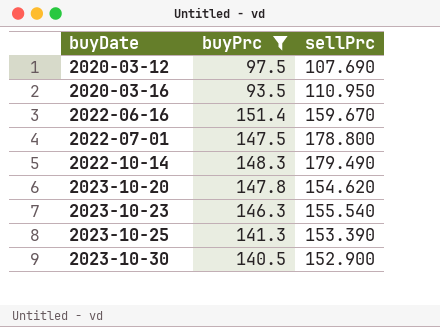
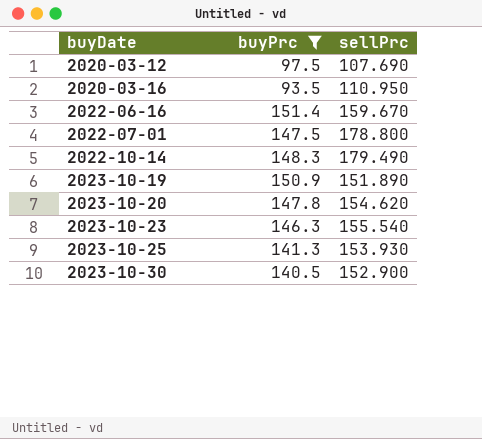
row 2023-10-19: none -> 150.9 | 151.890
2023-10-25 | sellPrc: 153.390 -> 153.930

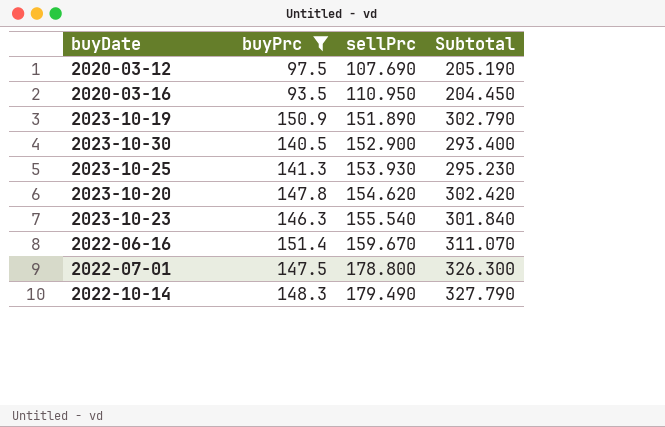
row order: buyDate ascending -> sellPrc ascending
column Subtotal | formula: none -> [buyPrc] + [sellPrc]

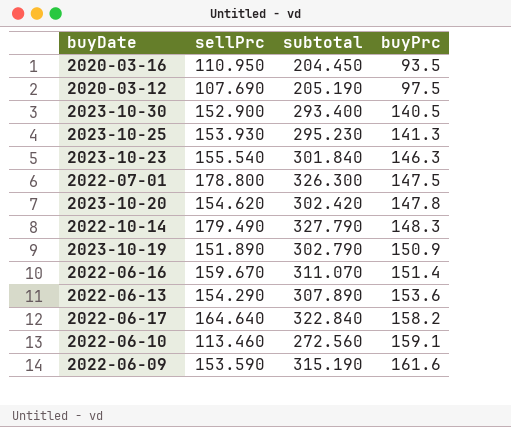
filter: buyPrc <= 151.4 -> none
row order: sellPrc ascending -> buyPrc ascending
column name: Subtotal -> subtotal
column buyPrc | position: 2 -> 4

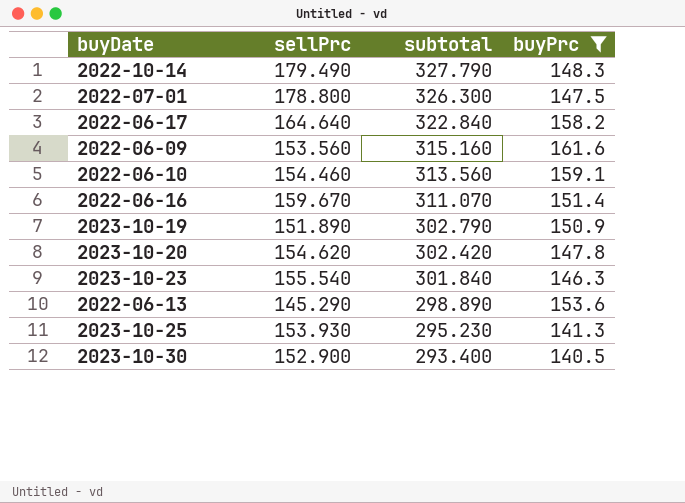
filter: none -> buyPrc >= 140.5
row order: buyPrc ascending -> subtotal descending
2022-06-09 | sellPrc: 153.590 -> 153.560
2022-06-09 | subtotal: 315.190 -> 315.160
2022-06-10 | sellPrc: 113.460 -> 154.460
2022-06-10 | subtotal: 272.560 -> 313.560
2022-06-13 | sellPrc: 154.290 -> 145.290
2022-06-13 | subtotal: 307.890 -> 298.890

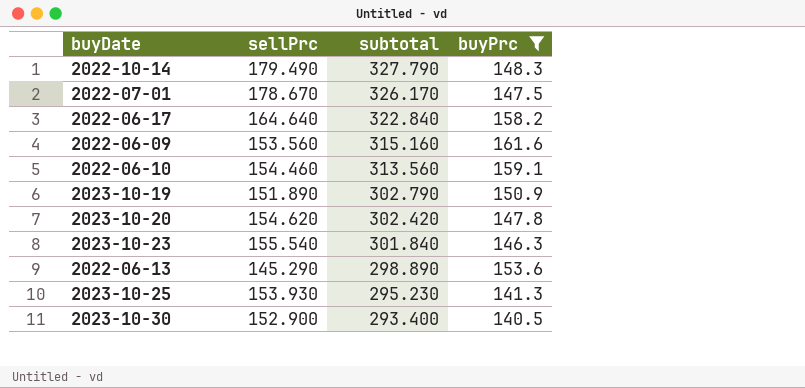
row 2022-06-16: 159.670 | 311.070 | 151.4 -> none
2022-07-01 | sellPrc: 178.800 -> 178.670
2022-07-01 | subtotal: 326.300 -> 326.170

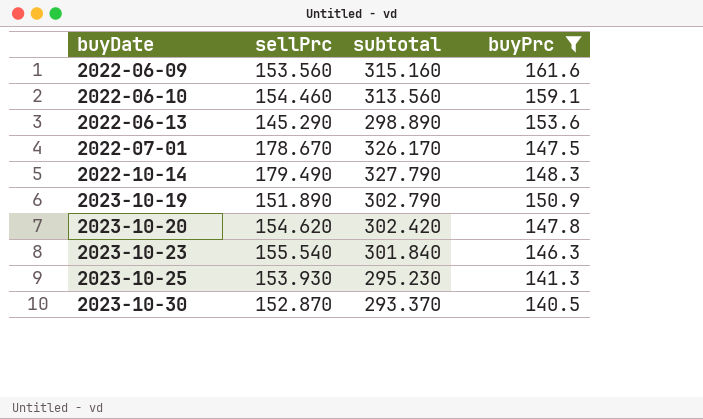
row order: subtotal descending -> buyDate ascending
row 2022-06-17: 164.640 | 322.840 | 158.2 -> none
2023-10-30 | sellPrc: 152.900 -> 152.870
2023-10-30 | subtotal: 293.400 -> 293.370

